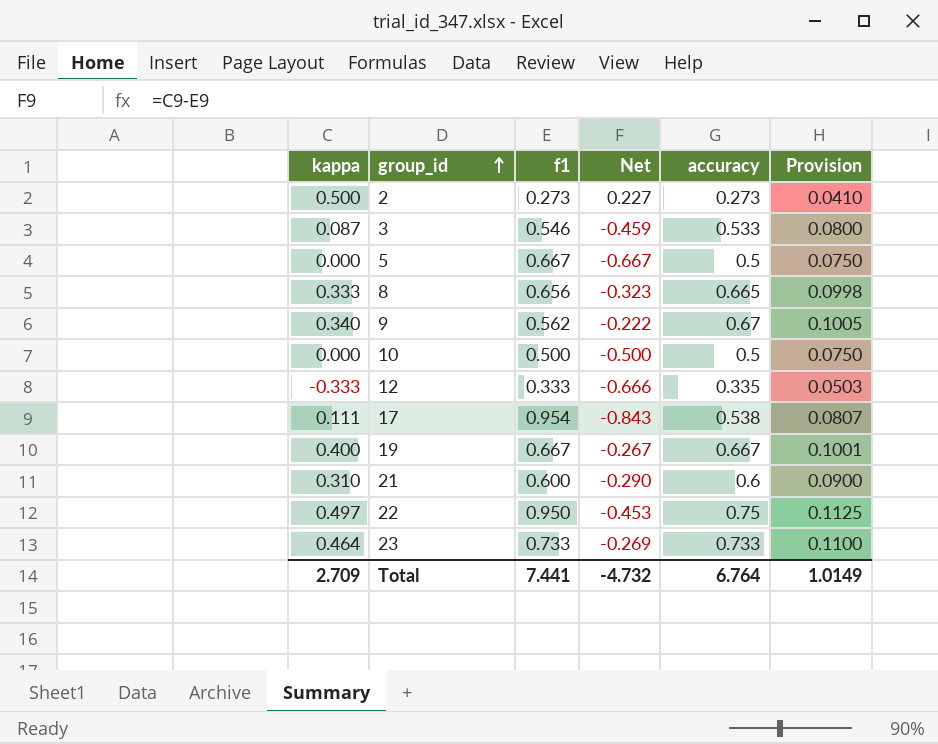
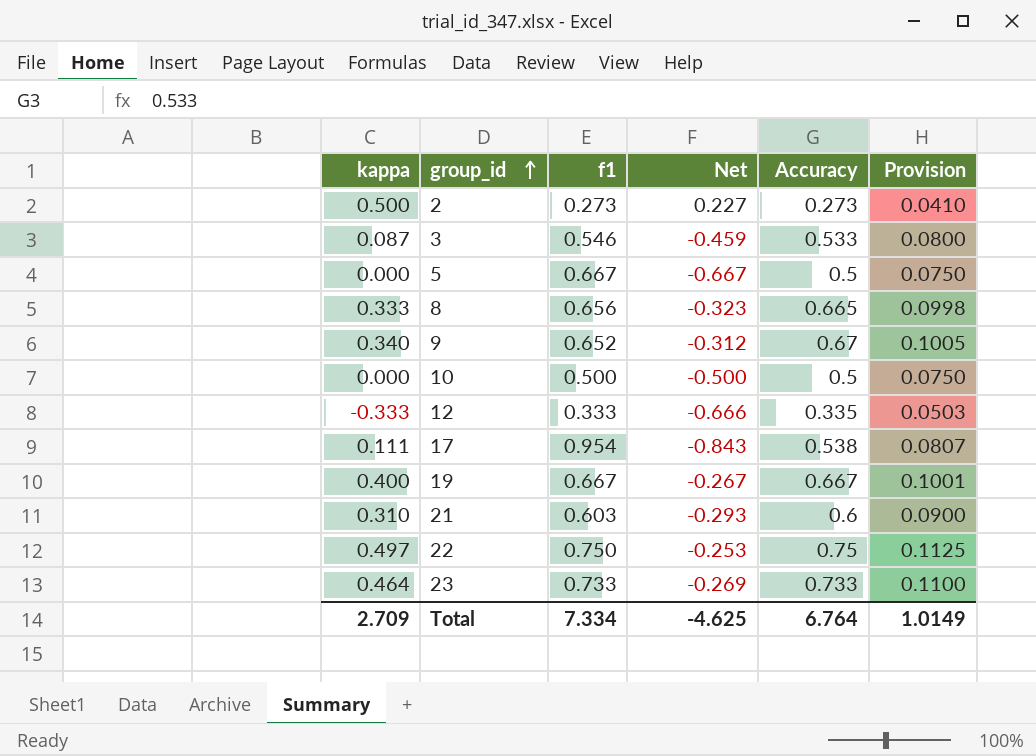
column name: accuracy -> Accuracy
9 | f1: 0.562 -> 0.652
9 | Net: -0.222 -> -0.312
21 | f1: 0.600 -> 0.603
21 | Net: -0.290 -> -0.293
22 | f1: 0.950 -> 0.750
22 | Net: -0.453 -> -0.253
Total | f1: 7.441 -> 7.334
Total | Net: -4.732 -> -4.625

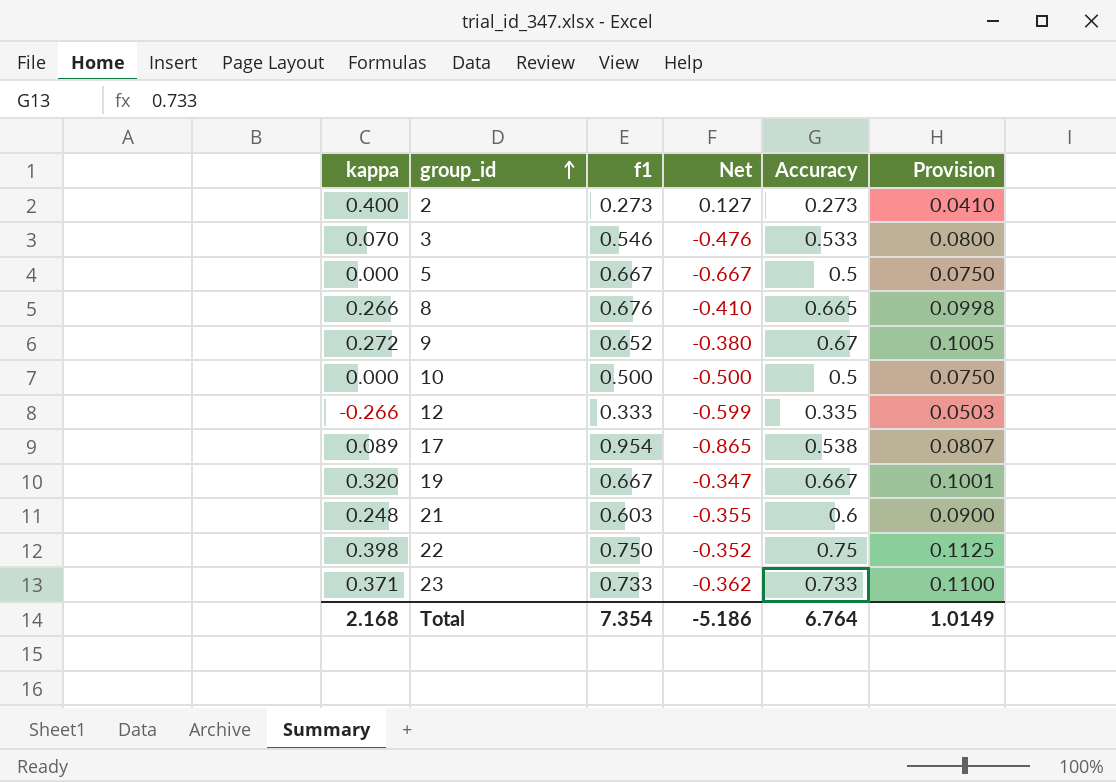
2 | kappa: 0.500 -> 0.400
2 | Net: 0.227 -> 0.127
3 | kappa: 0.087 -> 0.070
3 | Net: -0.459 -> -0.476
8 | kappa: 0.333 -> 0.266
8 | f1: 0.656 -> 0.676
8 | Net: -0.323 -> -0.410
9 | kappa: 0.340 -> 0.272
9 | Net: -0.312 -> -0.380
12 | kappa: -0.333 -> -0.266
12 | Net: -0.666 -> -0.599
17 | kappa: 0.111 -> 0.089
17 | Net: -0.843 -> -0.865
19 | kappa: 0.400 -> 0.320
19 | Net: -0.267 -> -0.347
21 | kappa: 0.310 -> 0.248
21 | Net: -0.293 -> -0.355
22 | kappa: 0.497 -> 0.398
22 | Net: -0.253 -> -0.352
23 | kappa: 0.464 -> 0.371
23 | Net: -0.269 -> -0.362
Total | kappa: 2.709 -> 2.168
Total | f1: 7.334 -> 7.354
Total | Net: -4.625 -> -5.186

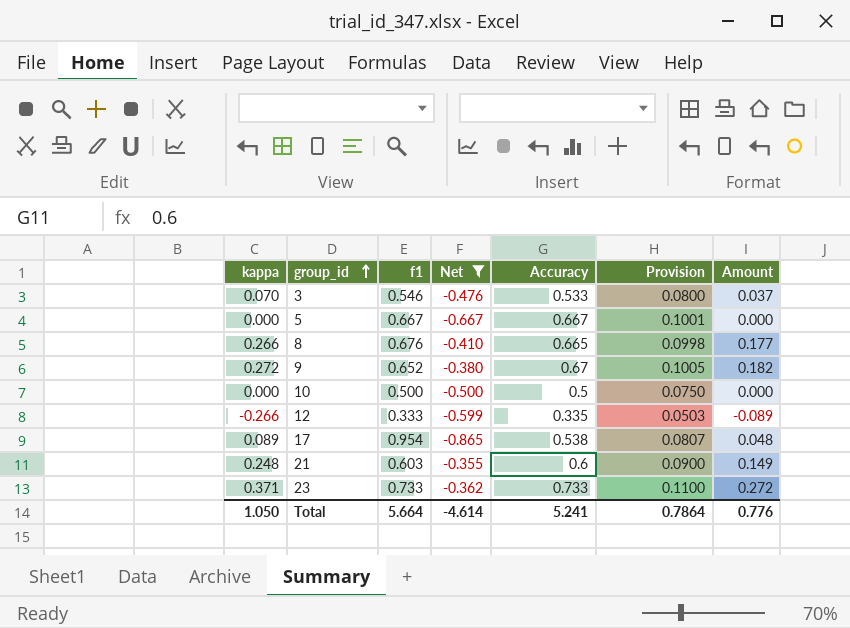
filter: none -> Net <= -0.355
column Amount | formula: none -> [kappa] * [Accuracy]
5 | Accuracy: 0.5 -> 0.667
5 | Provision: 0.0750 -> 0.1001
Total | kappa: 2.168 -> 1.050
Total | f1: 7.354 -> 5.664
Total | Net: -5.186 -> -4.614
Total | Accuracy: 6.764 -> 5.241
Total | Provision: 1.0149 -> 0.7864

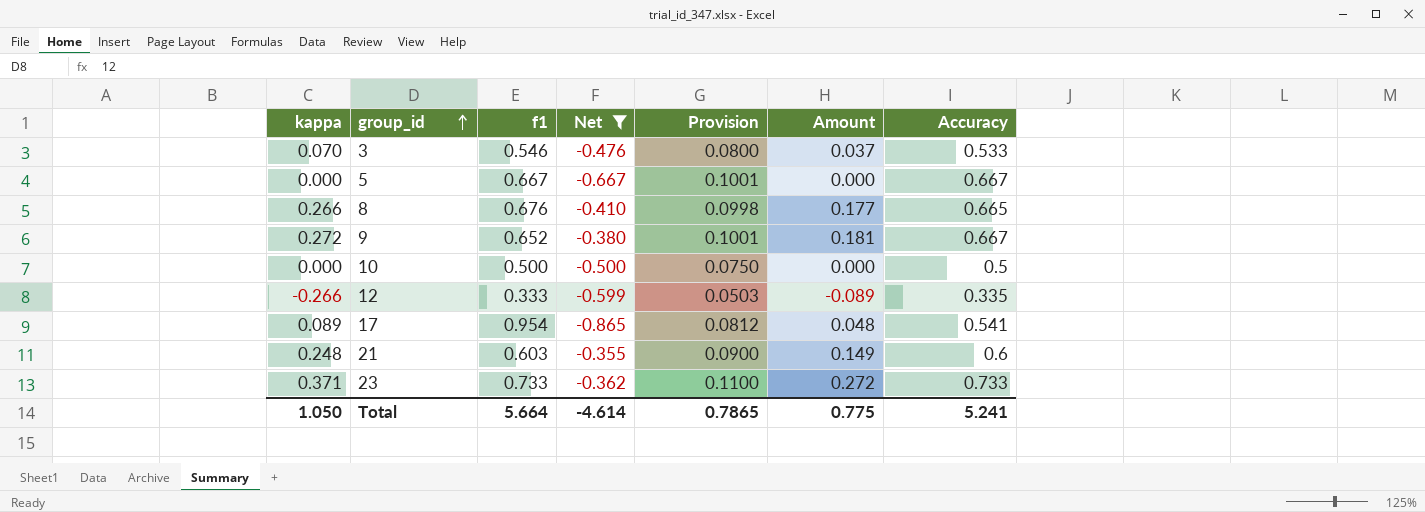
column Accuracy | position: 5 -> 7
9 | Provision: 0.1005 -> 0.1001
9 | Amount: 0.182 -> 0.181
9 | Accuracy: 0.67 -> 0.667
17 | Provision: 0.0807 -> 0.0812
17 | Accuracy: 0.538 -> 0.541
Total | Provision: 0.7864 -> 0.7865
Total | Amount: 0.776 -> 0.775

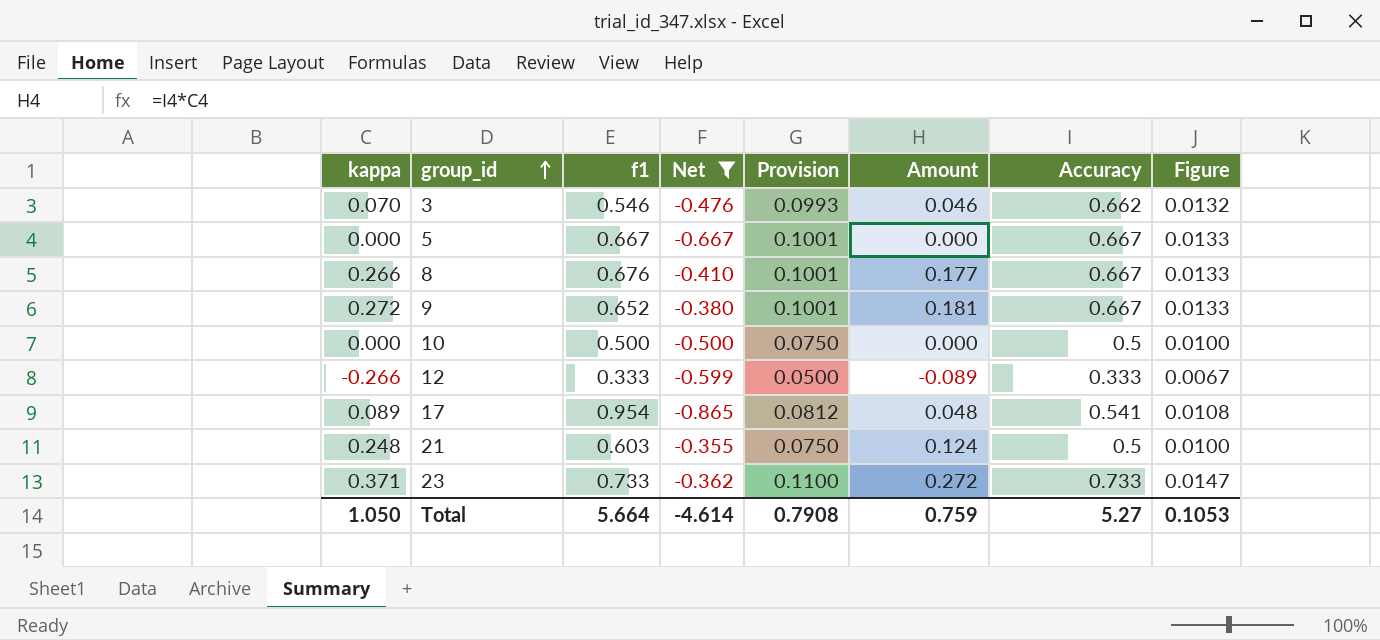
column Figure | formula: none -> [Accuracy] * 0.02
3 | Provision: 0.0800 -> 0.0993
3 | Amount: 0.037 -> 0.046
3 | Accuracy: 0.533 -> 0.662
8 | Provision: 0.0998 -> 0.1001
8 | Accuracy: 0.665 -> 0.667
12 | Provision: 0.0503 -> 0.0500
12 | Accuracy: 0.335 -> 0.333
21 | Provision: 0.0900 -> 0.0750
21 | Amount: 0.149 -> 0.124
21 | Accuracy: 0.6 -> 0.5
Total | Provision: 0.7865 -> 0.7908
Total | Amount: 0.775 -> 0.759
Total | Accuracy: 5.241 -> 5.27

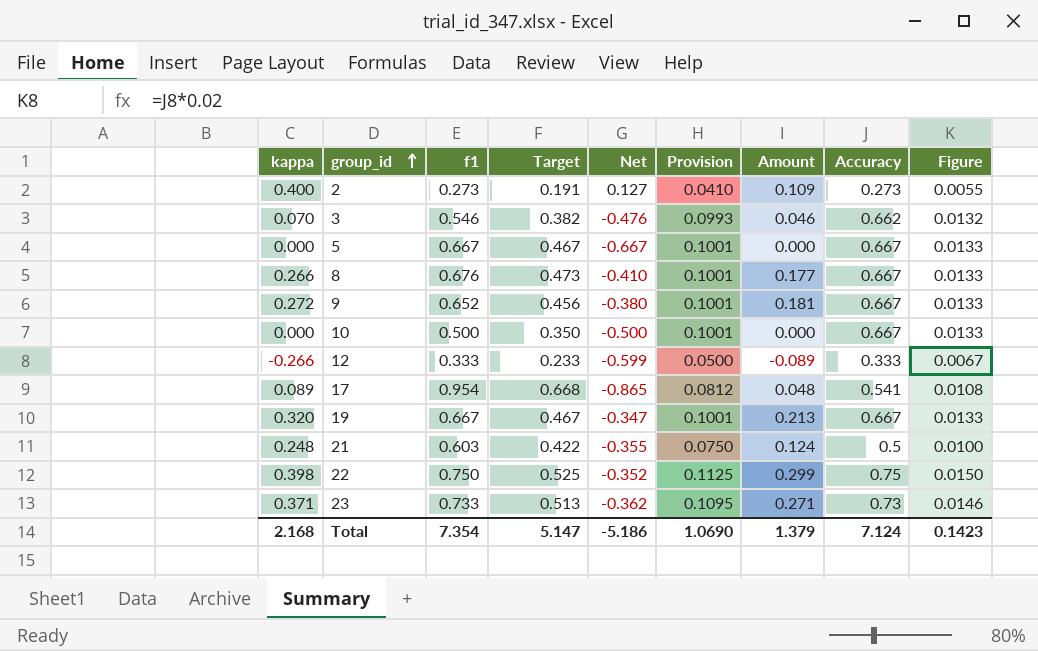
filter: Net <= -0.355 -> none
column Target | formula: none -> [f1] * 0.7
10 | Provision: 0.0750 -> 0.1001
10 | Accuracy: 0.5 -> 0.667
10 | Figure: 0.0100 -> 0.0133
23 | Provision: 0.1100 -> 0.1095
23 | Amount: 0.272 -> 0.271
23 | Accuracy: 0.733 -> 0.73
23 | Figure: 0.0147 -> 0.0146
Total | kappa: 1.050 -> 2.168
Total | f1: 5.664 -> 7.354
Total | Net: -4.614 -> -5.186
Total | Provision: 0.7908 -> 1.0690
Total | Amount: 0.759 -> 1.379
Total | Accuracy: 5.27 -> 7.124
Total | Figure: 0.1053 -> 0.1423

